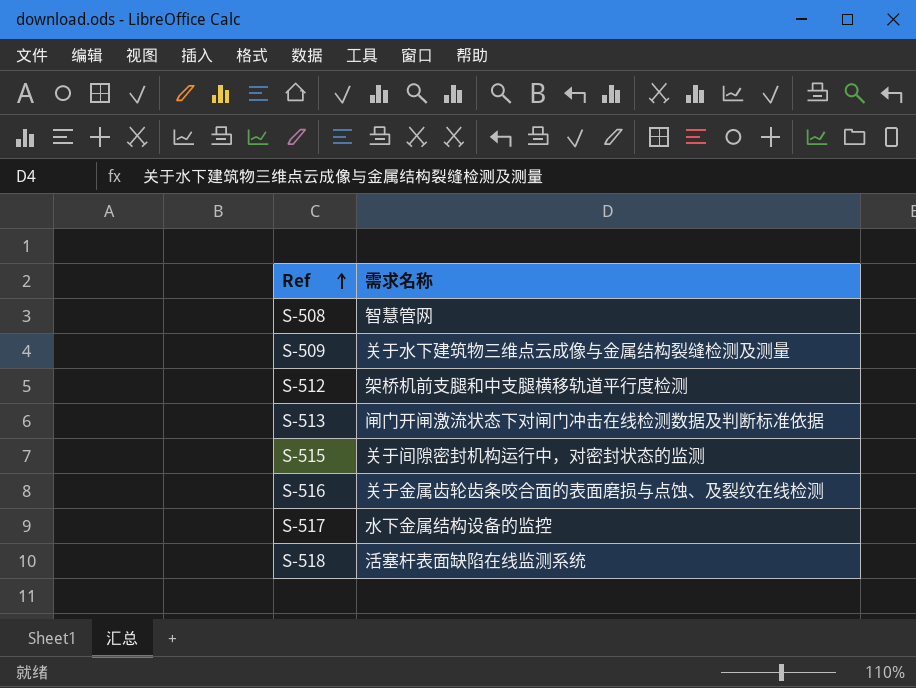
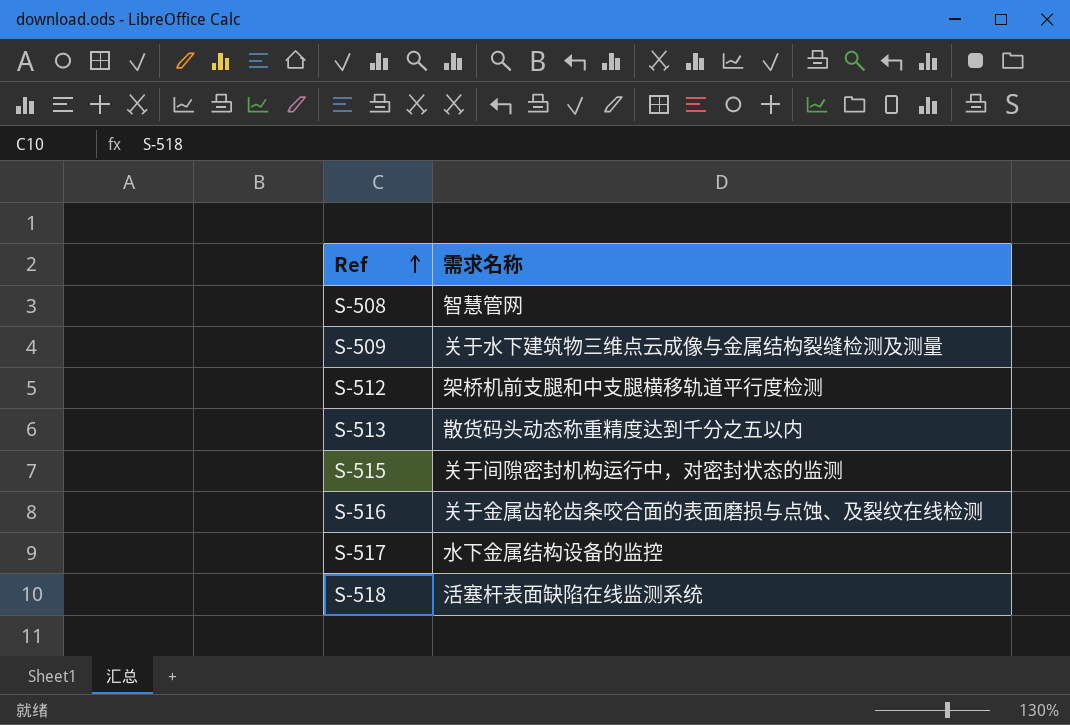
S-513 | 需求名称: 闸门开闸激流状态下对闸门冲击在线检测数据及判断标准依据 -> 散货码头动态称重精度达到千分之五以内

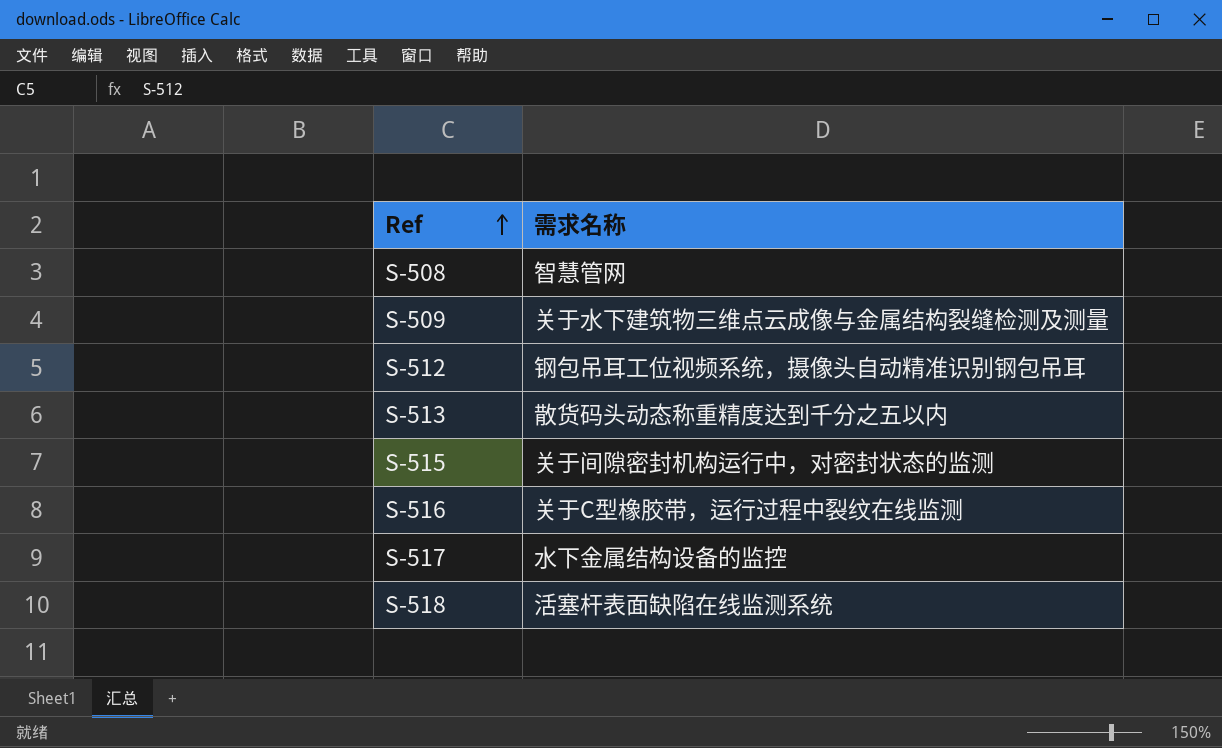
S-512 | 需求名称: 架桥机前支腿和中支腿横移轨道平行度检测 -> 钢包吊耳工位视频系统，摄像头自动精准识别钢包吊耳
S-516 | 需求名称: 关于金属齿轮齿条咬合面的表面磨损与点蚀、及裂纹在线检测 -> 关于C型橡胶带，运行过程中裂纹在线监测

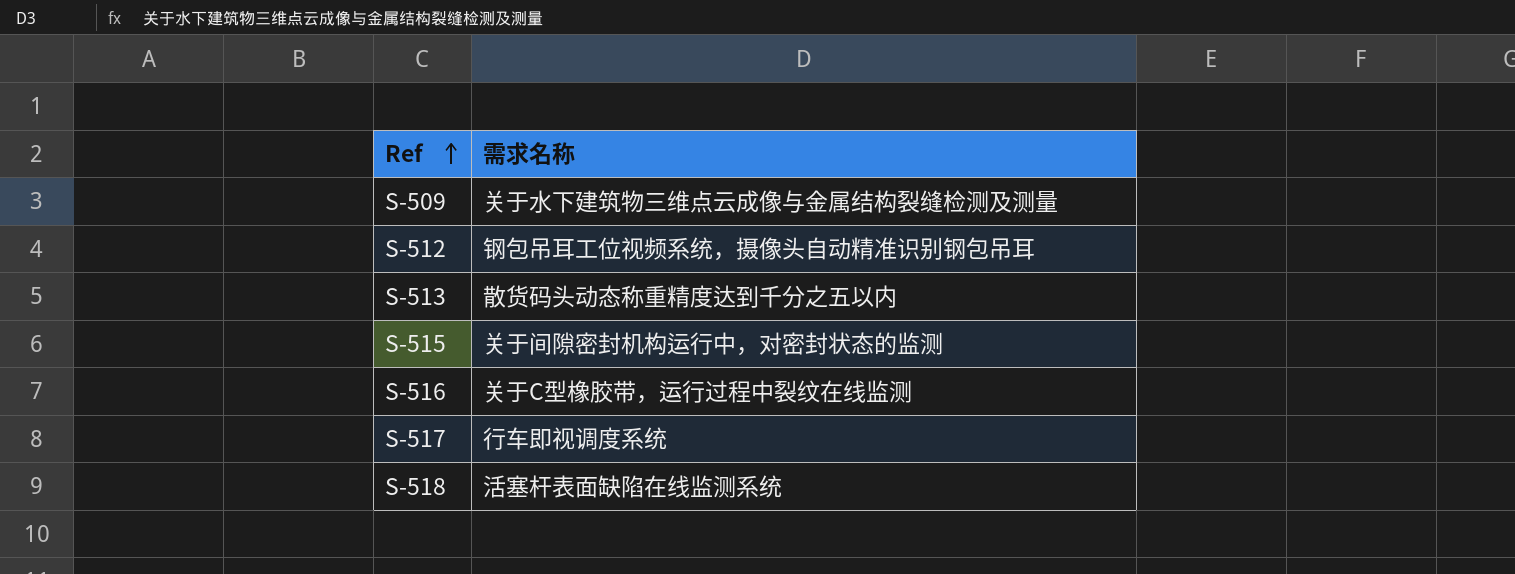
row S-508: 智慧管网 -> none
S-517 | 需求名称: 水下金属结构设备的监控 -> 行车即视调度系统

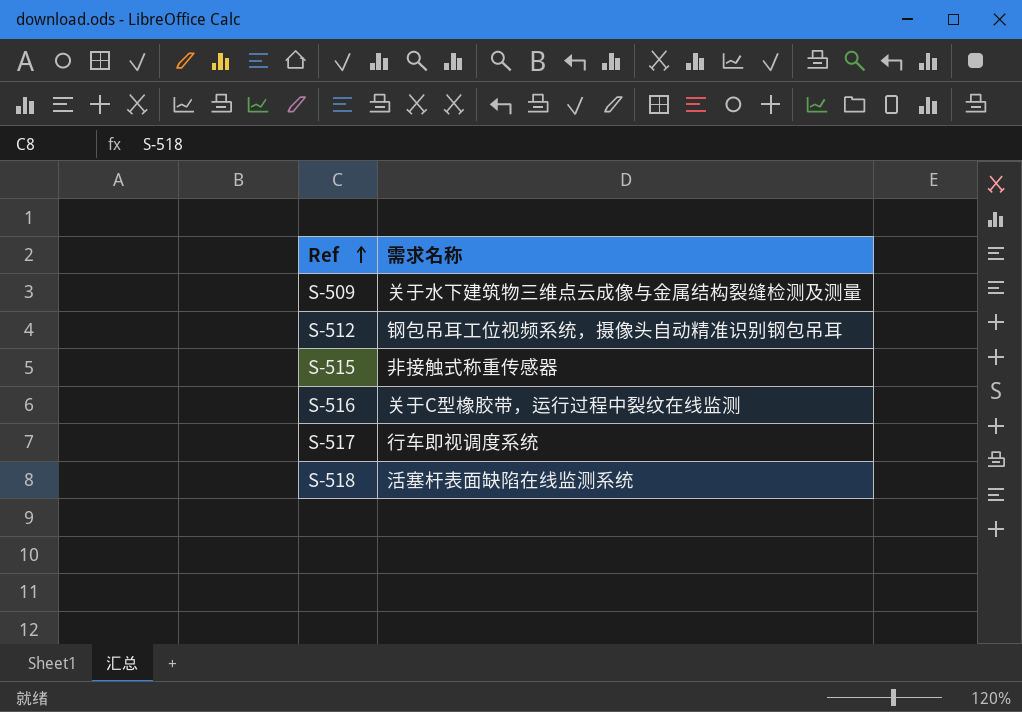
row S-513: 散货码头动态称重精度达到千分之五以内 -> none
S-515 | 需求名称: 关于间隙密封机构运行中，对密封状态的监测 -> 非接触式称重传感器

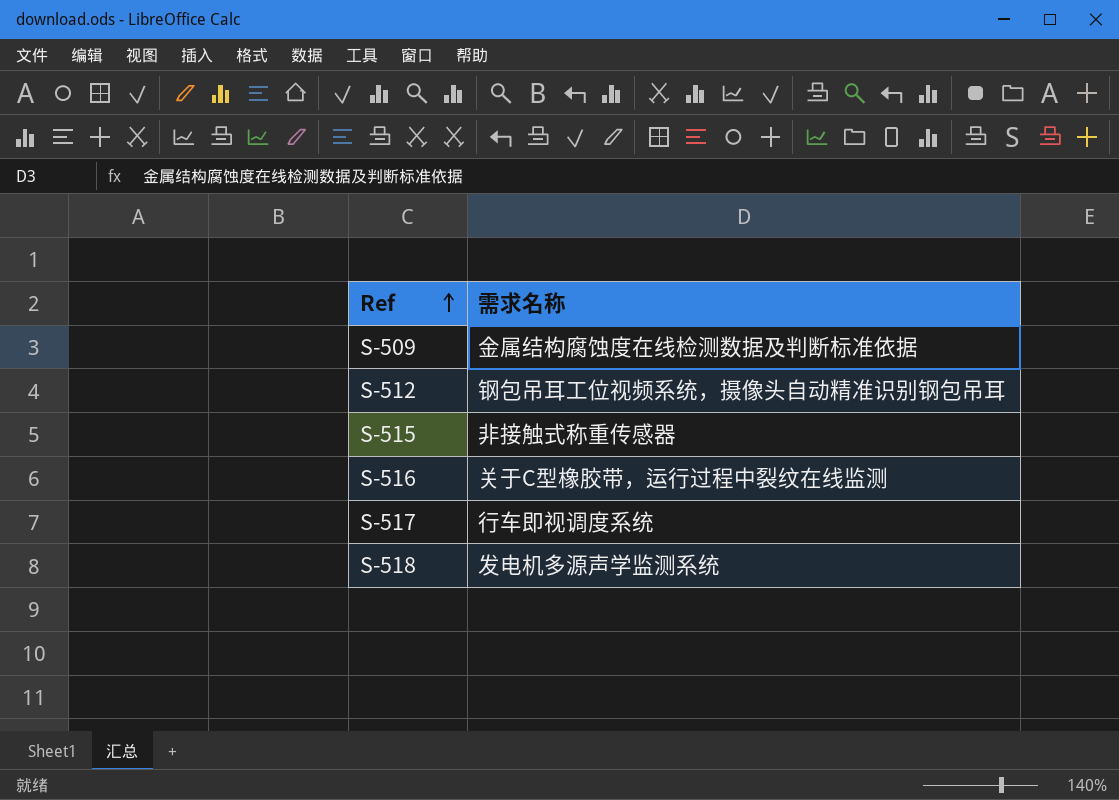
S-509 | 需求名称: 关于水下建筑物三维点云成像与金属结构裂缝检测及测量 -> 金属结构腐蚀度在线检测数据及判断标准依据
S-518 | 需求名称: 活塞杆表面缺陷在线监测系统 -> 发电机多源声学监测系统

